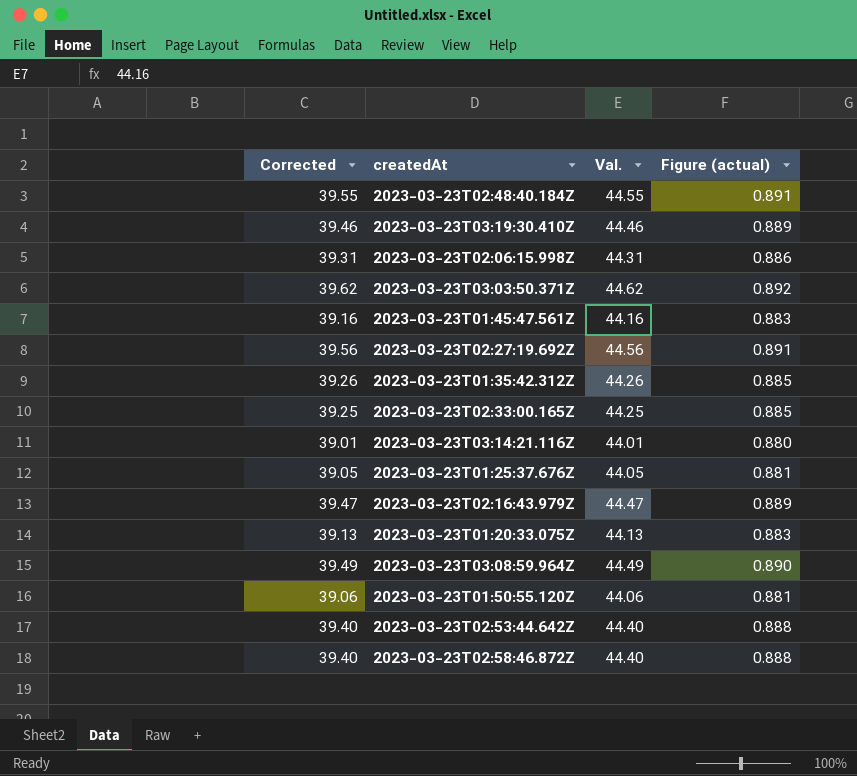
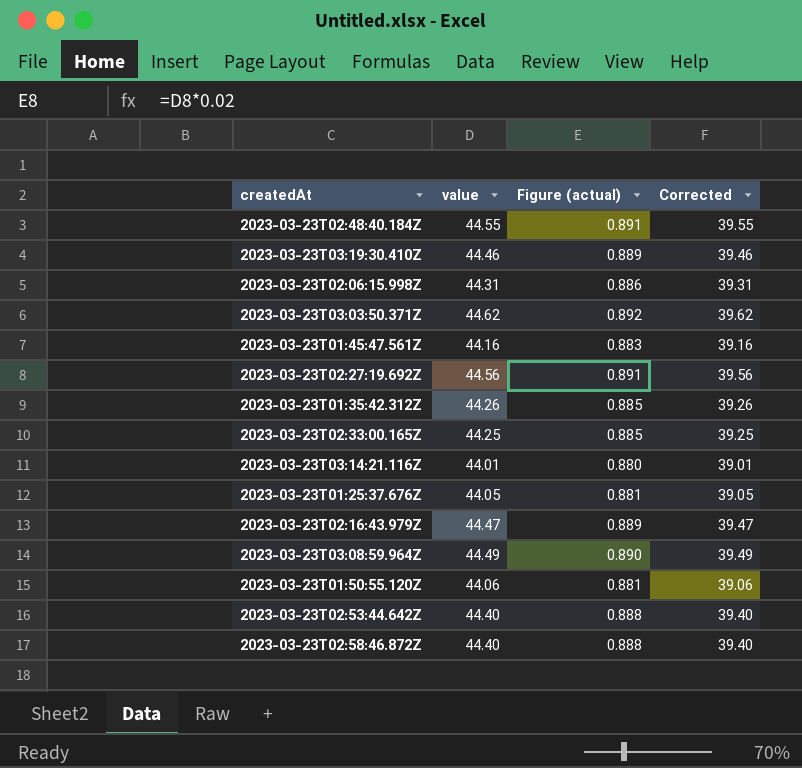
column name: Val. -> value
column Corrected | position: 1 -> 4
row 2023-03-23T01:20:33.075Z: 39.13 | 44.13 | 0.883 -> none

